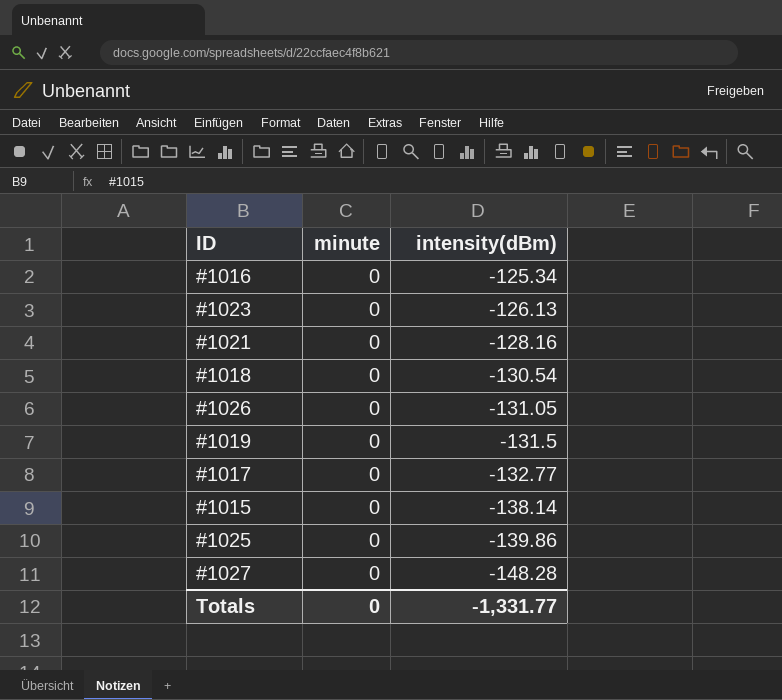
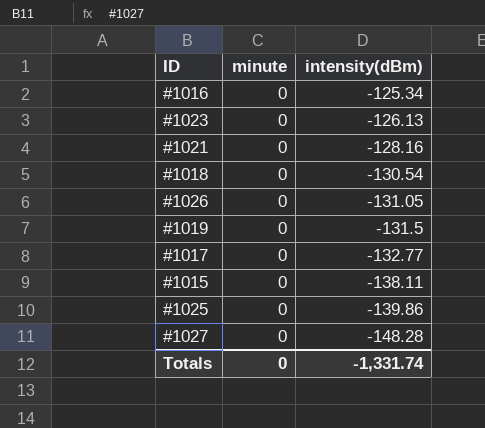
#1015 | intensity(dBm): -138.14 -> -138.11
Totals | intensity(dBm): -1,331.77 -> -1,331.74

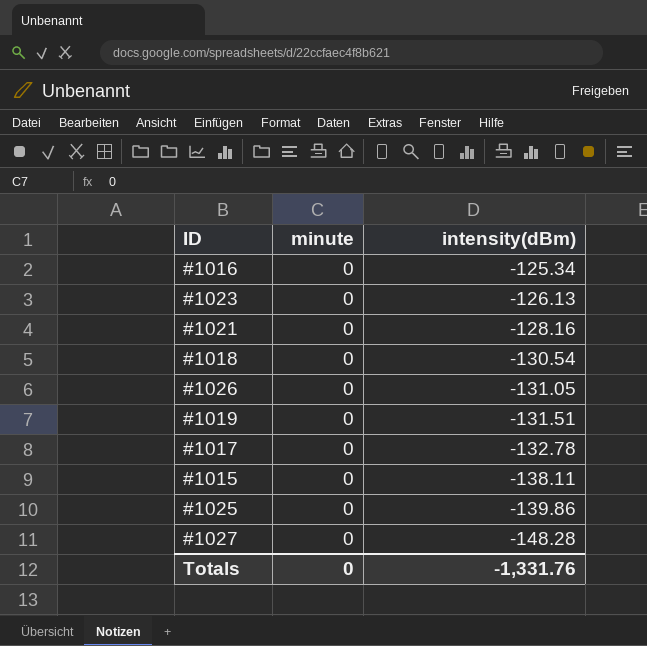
#1019 | intensity(dBm): -131.5 -> -131.51
#1017 | intensity(dBm): -132.77 -> -132.78
Totals | intensity(dBm): -1,331.74 -> -1,331.76

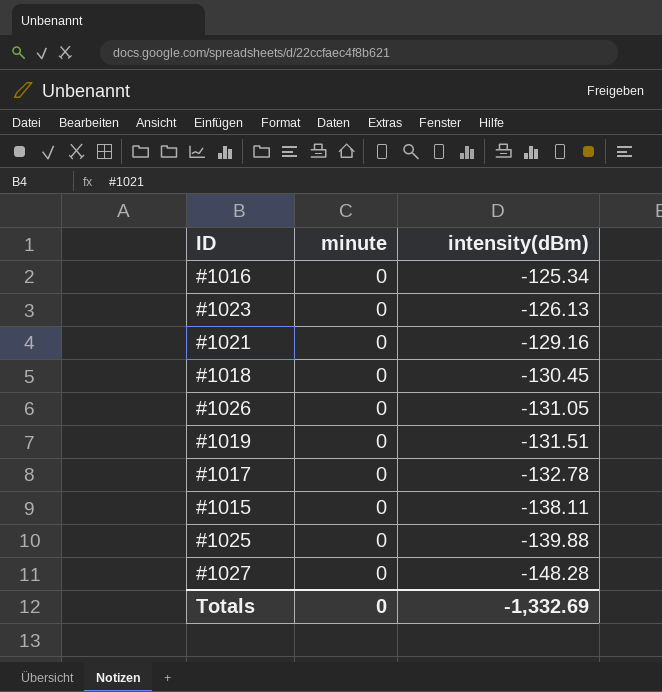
#1021 | intensity(dBm): -128.16 -> -129.16
#1018 | intensity(dBm): -130.54 -> -130.45
#1025 | intensity(dBm): -139.86 -> -139.88
Totals | intensity(dBm): -1,331.76 -> -1,332.69

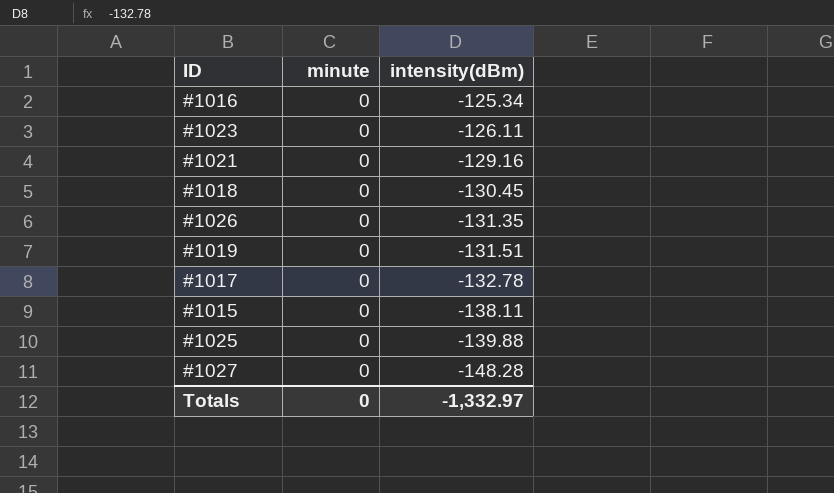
#1023 | intensity(dBm): -126.13 -> -126.11
#1026 | intensity(dBm): -131.05 -> -131.35
Totals | intensity(dBm): -1,332.69 -> -1,332.97

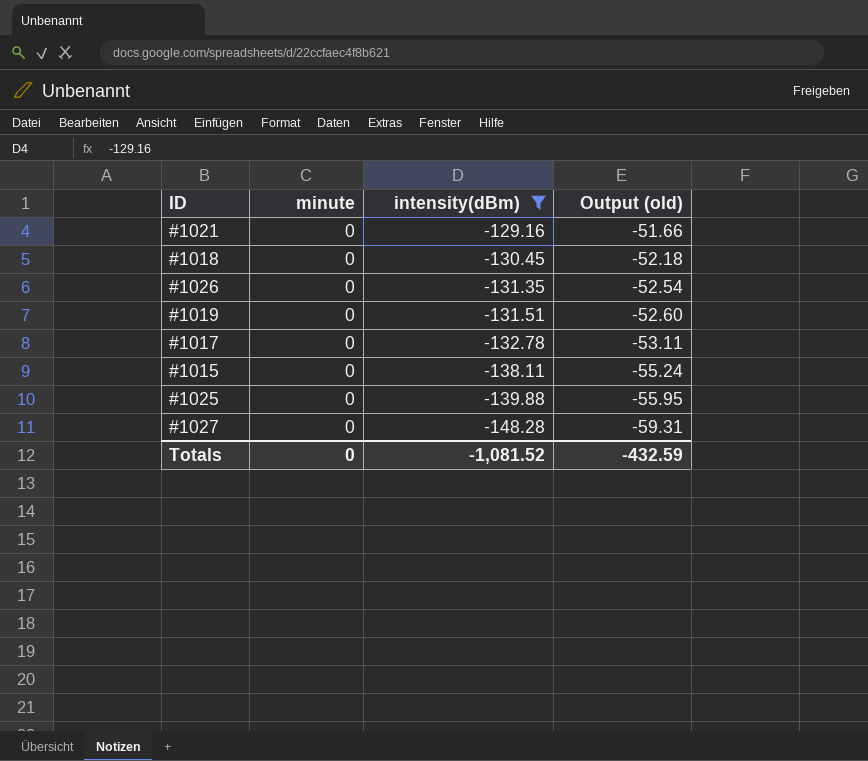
filter: none -> intensity(dBm) <= -129.16
column Output (old) | formula: none -> [intensity(dBm)] * 0.4
Totals | intensity(dBm): -1,332.97 -> -1,081.52

